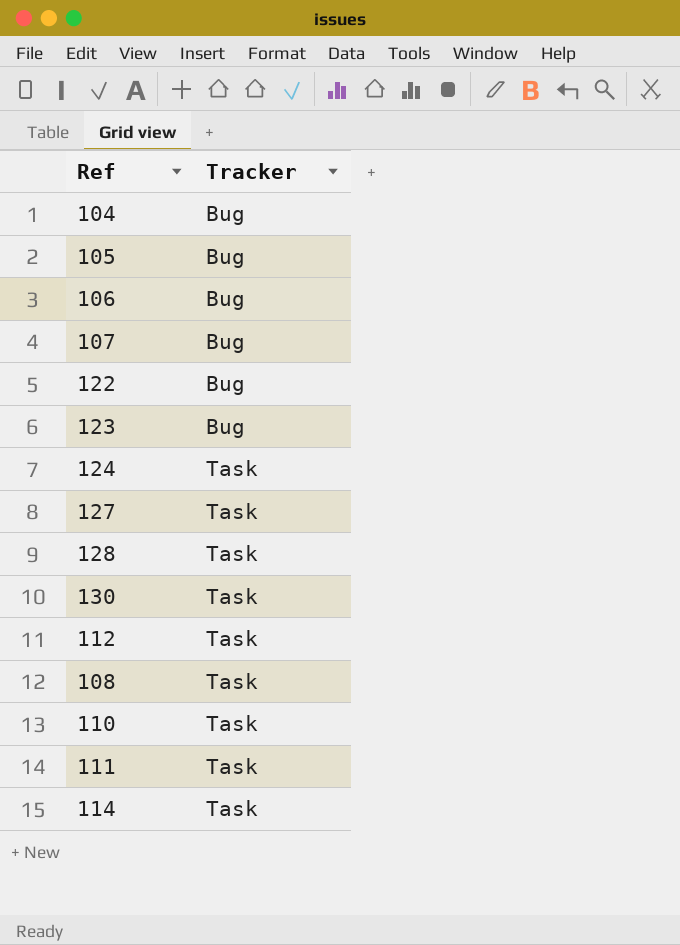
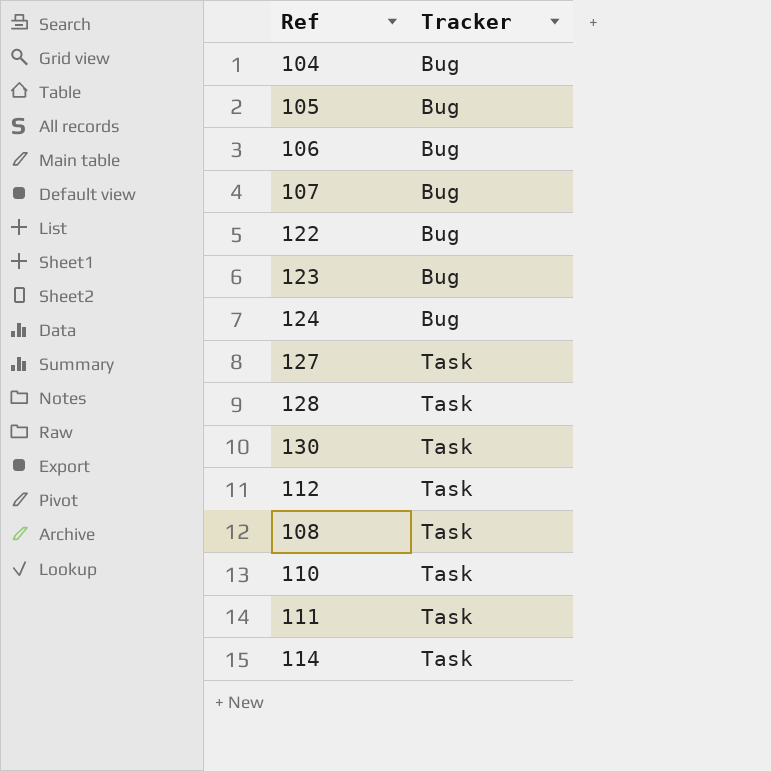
124 | Tracker: Task -> Bug

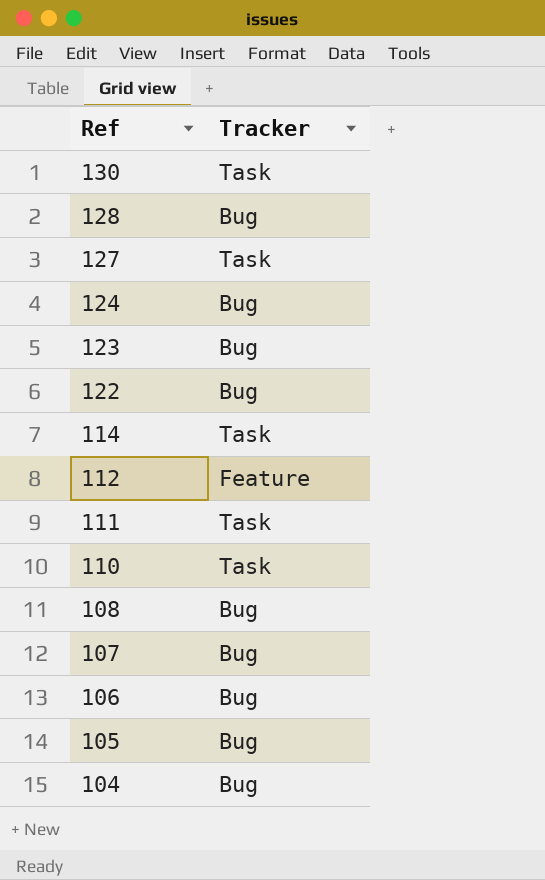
row order: Tracker ascending -> Ref descending
128 | Tracker: Task -> Bug
112 | Tracker: Task -> Feature
108 | Tracker: Task -> Bug

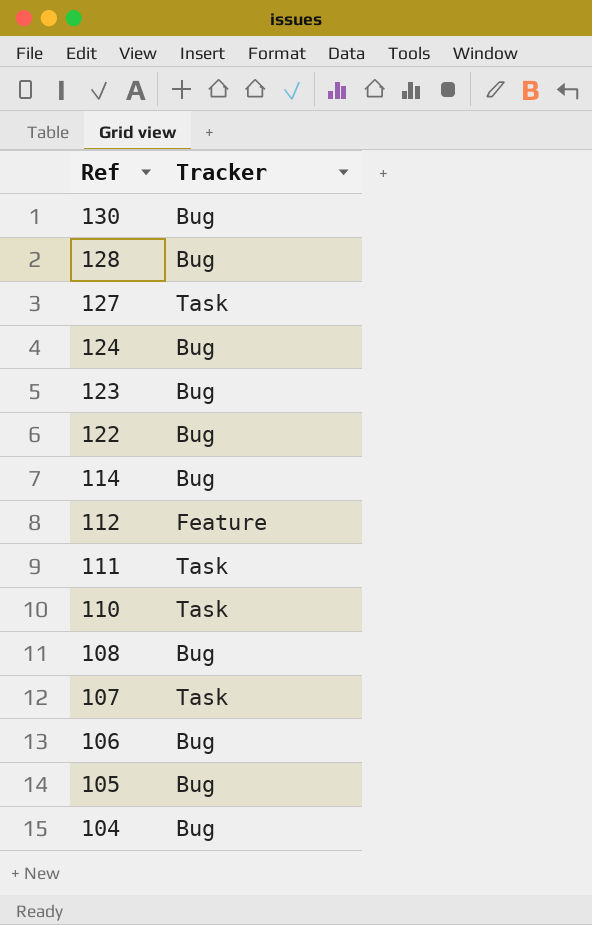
130 | Tracker: Task -> Bug
114 | Tracker: Task -> Bug
107 | Tracker: Bug -> Task

